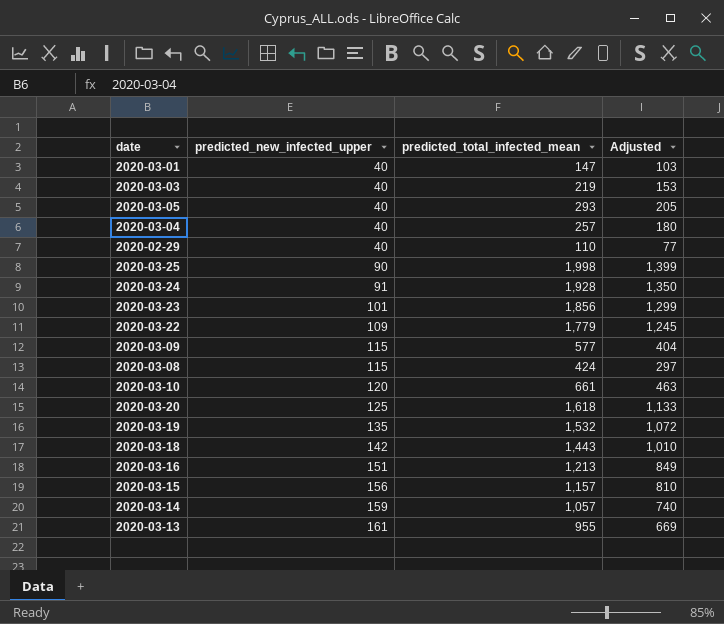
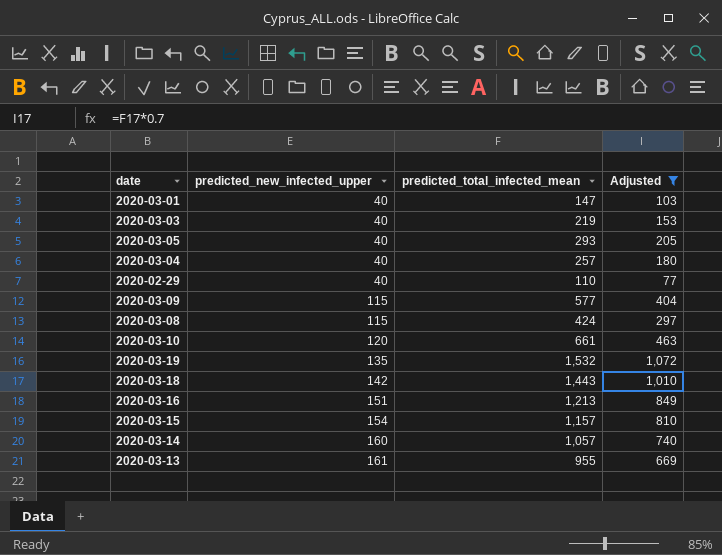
filter: none -> Adjusted <= 1,072
2020-03-15 | predicted_new_infected_upper: 156 -> 154
2020-03-14 | predicted_new_infected_upper: 159 -> 160

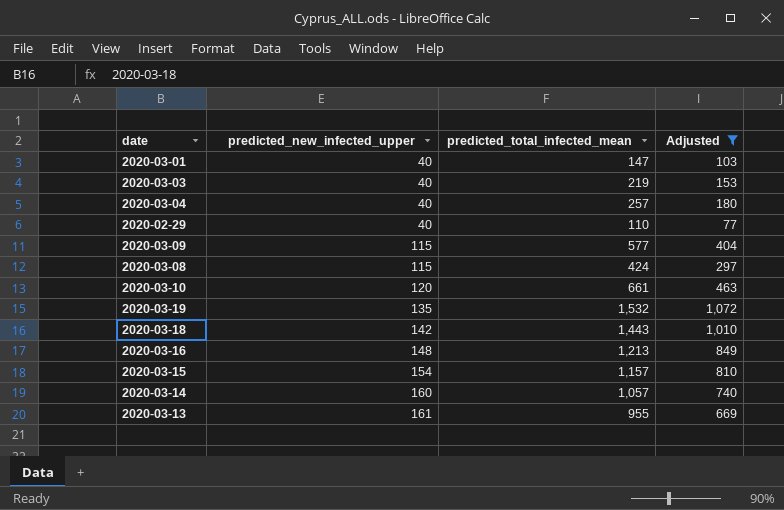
row 2020-03-05: 40 | 293 | 205 -> none
2020-03-16 | predicted_new_infected_upper: 151 -> 148

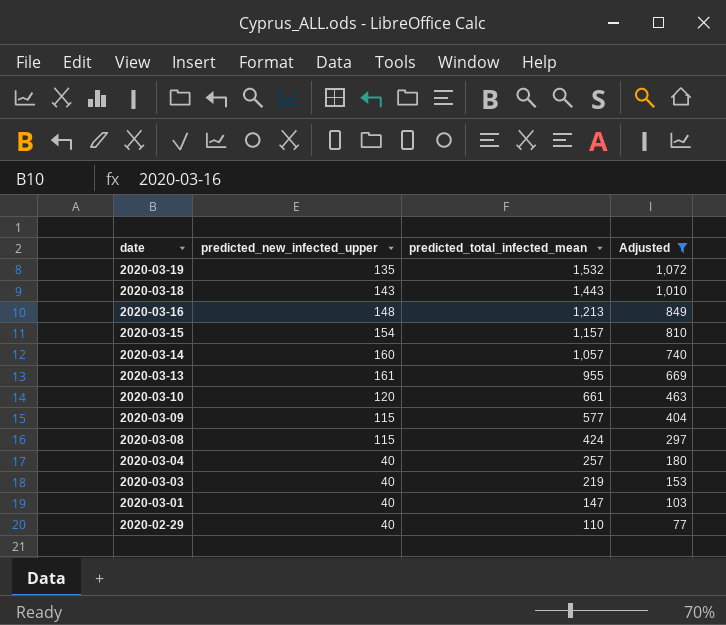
row order: predicted_new_infected_upper ascending -> date descending
2020-03-18 | predicted_new_infected_upper: 142 -> 143

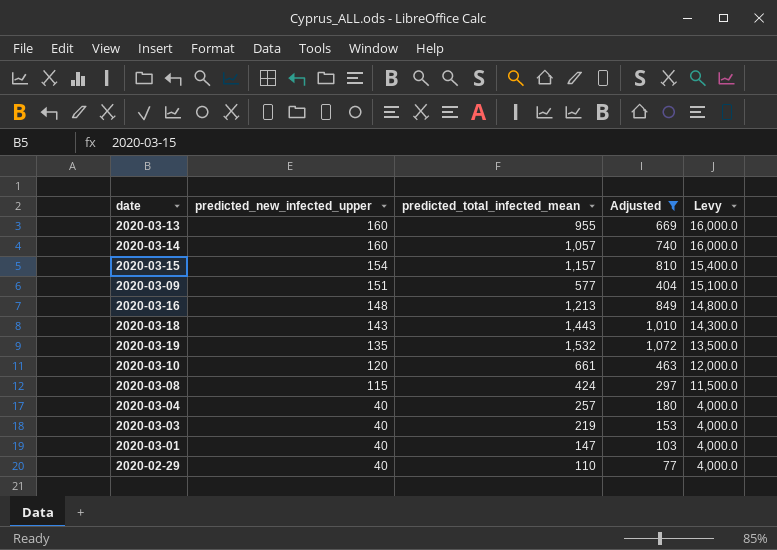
row order: date descending -> predicted_new_infected_upper descending
column Levy | formula: none -> [predicted_new_infected_upper] * 100
2020-03-13 | predicted_new_infected_upper: 161 -> 160
2020-03-09 | predicted_new_infected_upper: 115 -> 151

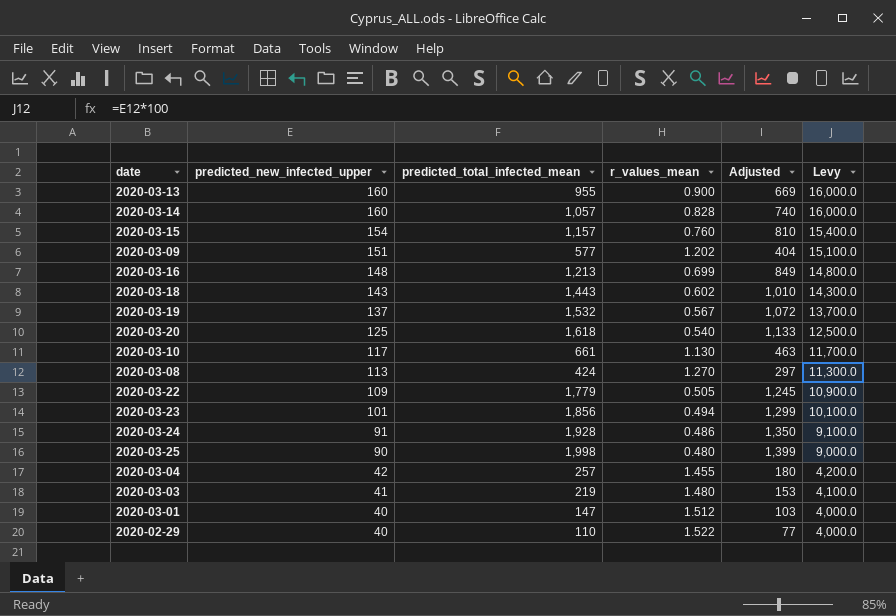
filter: Adjusted <= 1,072 -> none
column r_values_mean | position: none -> 4
2020-03-19 | predicted_new_infected_upper: 135 -> 137
2020-03-19 | Levy: 13,500.0 -> 13,700.0
2020-03-10 | predicted_new_infected_upper: 120 -> 117
2020-03-10 | Levy: 12,000.0 -> 11,700.0
2020-03-08 | predicted_new_infected_upper: 115 -> 113
2020-03-08 | Levy: 11,500.0 -> 11,300.0
2020-03-04 | predicted_new_infected_upper: 40 -> 42
2020-03-04 | Levy: 4,000.0 -> 4,200.0
2020-03-03 | predicted_new_infected_upper: 40 -> 41
2020-03-03 | Levy: 4,000.0 -> 4,100.0

